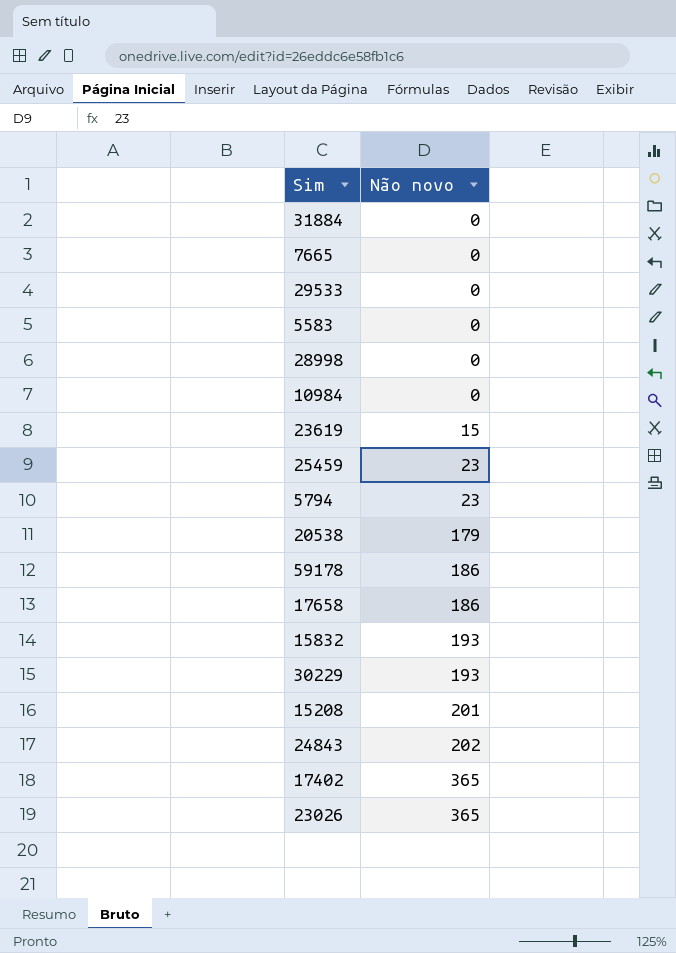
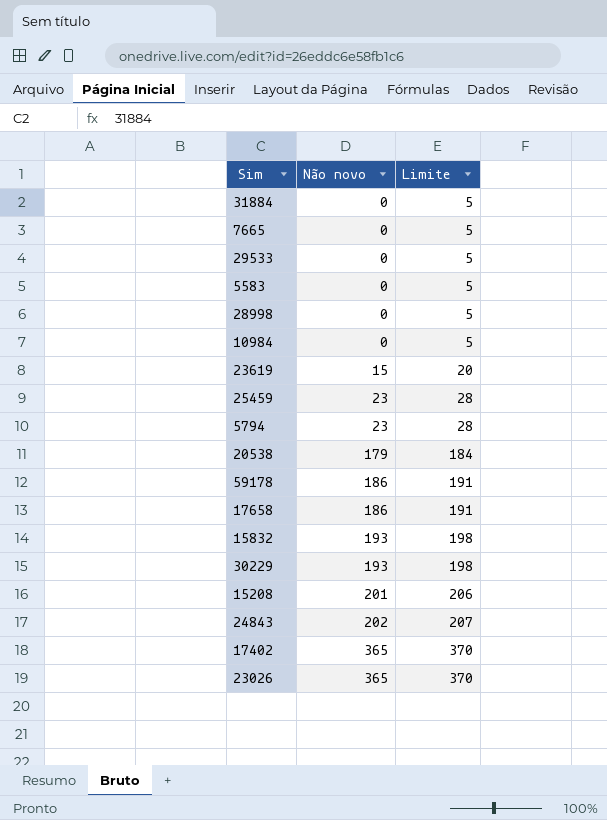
column Limite | formula: none -> [Não novo] + 5

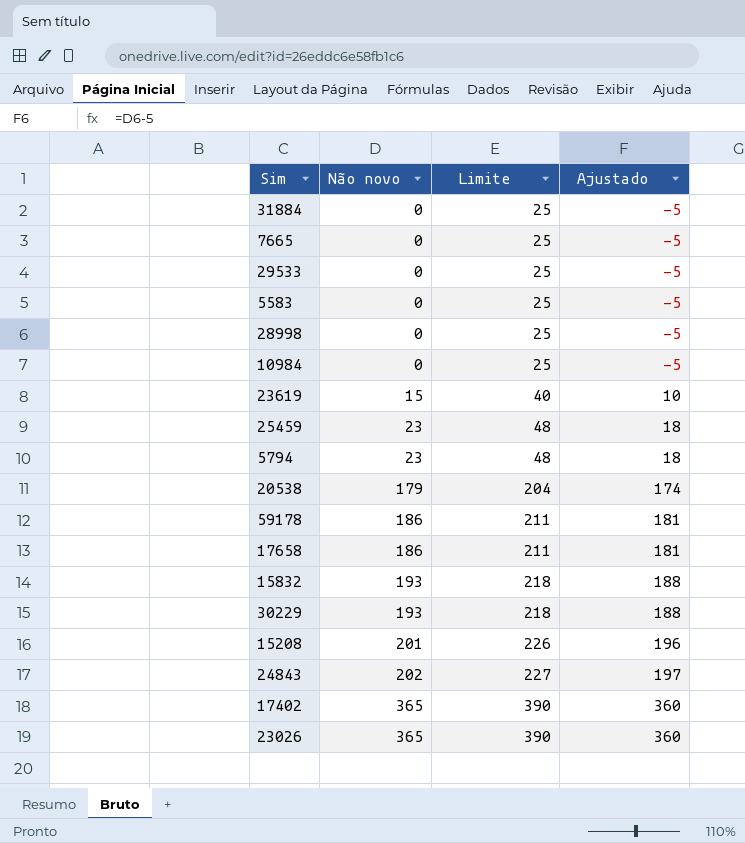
column Limite | formula: [Não novo] + 5 -> [Não novo] + 25
column Ajustado | formula: none -> [Não novo] - 5

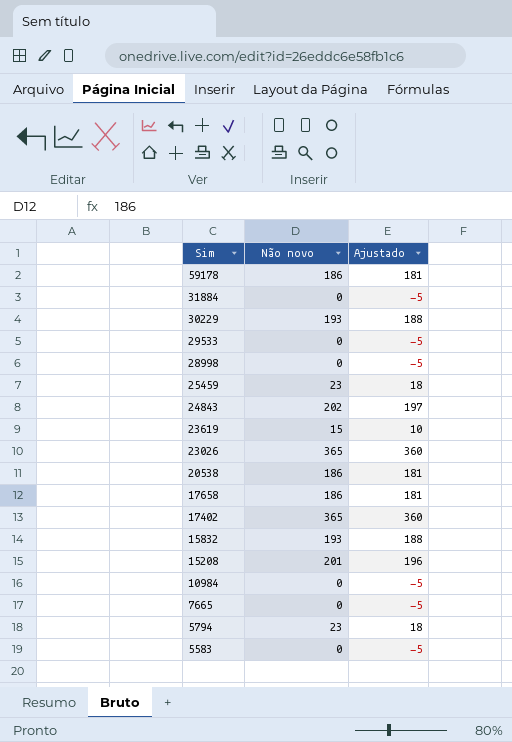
row order: Não novo ascending -> Sim descending
column Limite | formula: [Não novo] + 25 -> none
20538 | Não novo: 179 -> 186
20538 | Ajustado: 174 -> 181

